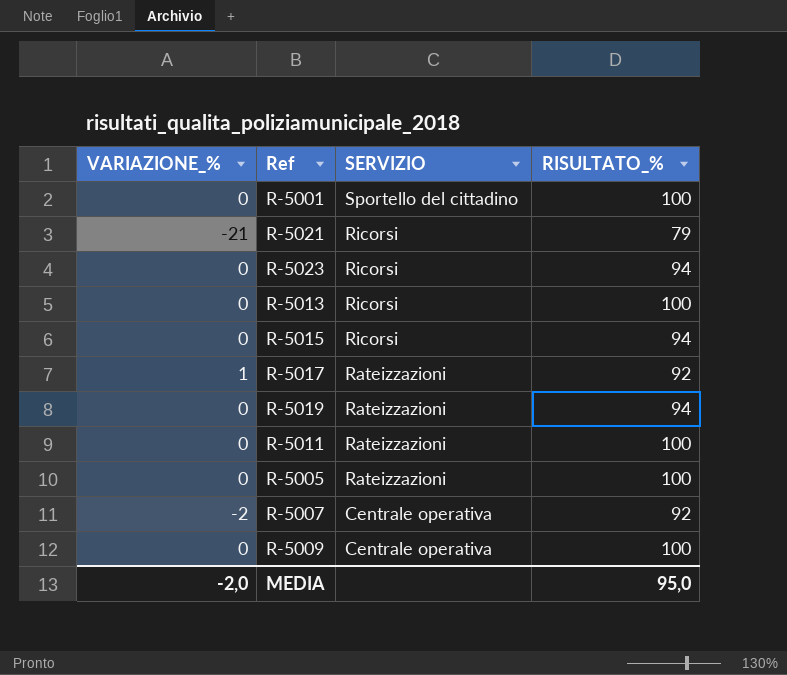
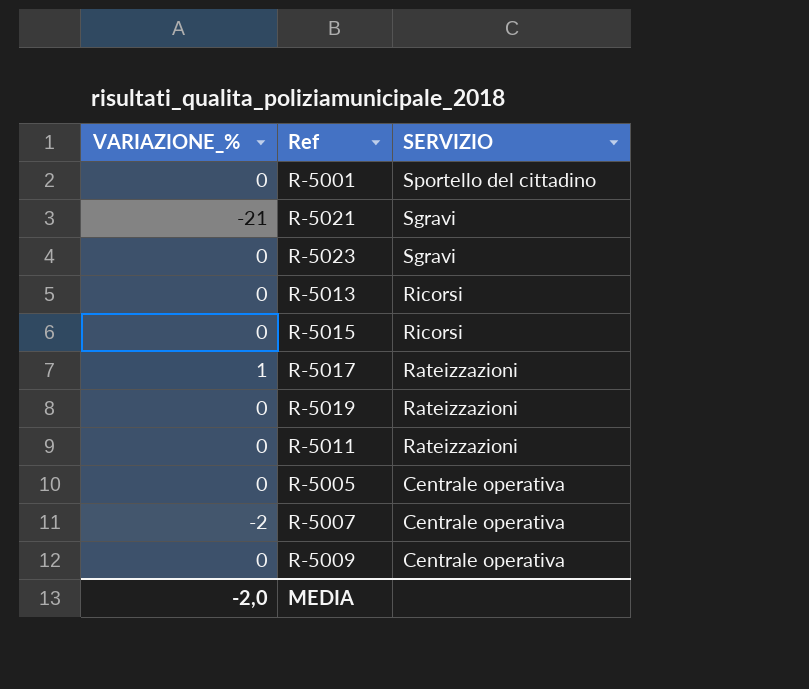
column RISULTATO_% | position: 4 -> none
R-5021 | SERVIZIO: Ricorsi -> Sgravi
R-5023 | SERVIZIO: Ricorsi -> Sgravi
R-5005 | SERVIZIO: Rateizzazioni -> Centrale operativa

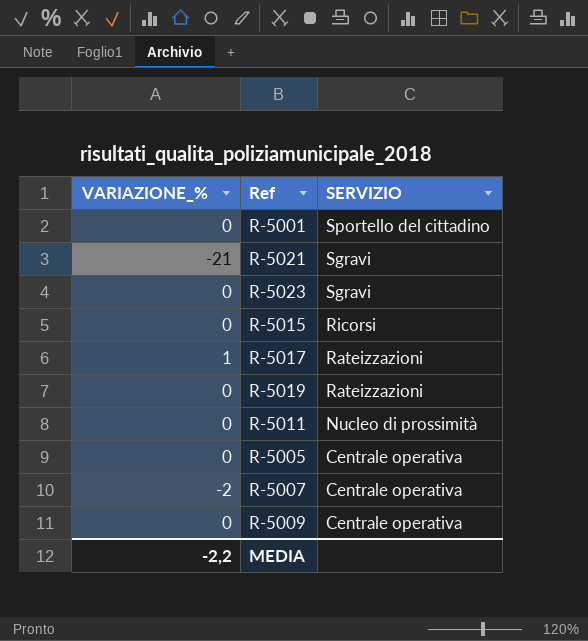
row R-5013: 0 | Ricorsi -> none
R-5011 | SERVIZIO: Rateizzazioni -> Nucleo di prossimità
MEDIA | VARIAZIONE_%: -2,0 -> -2,2

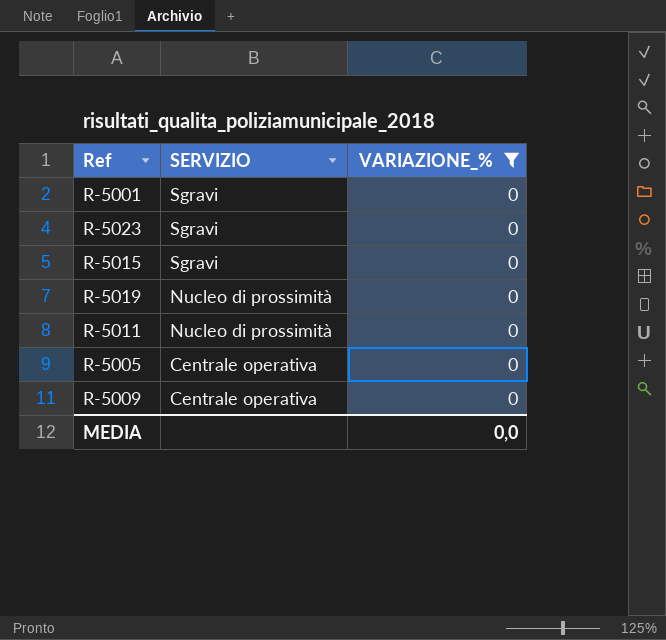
filter: none -> VARIAZIONE_% = 0
column VARIAZIONE_% | position: 1 -> 3
R-5001 | SERVIZIO: Sportello del cittadino -> Sgravi
R-5015 | SERVIZIO: Ricorsi -> Sgravi
R-5019 | SERVIZIO: Rateizzazioni -> Nucleo di prossimità
MEDIA | VARIAZIONE_%: -2,2 -> 0,0

